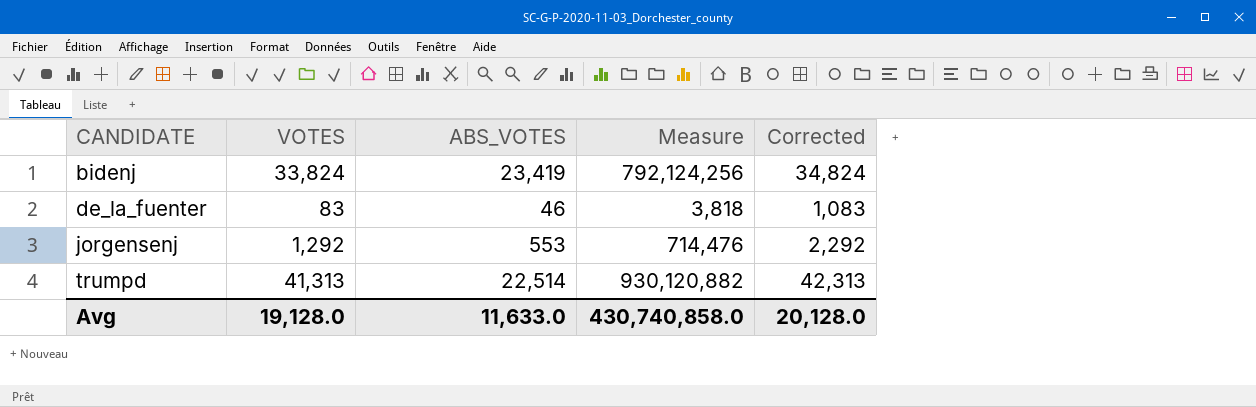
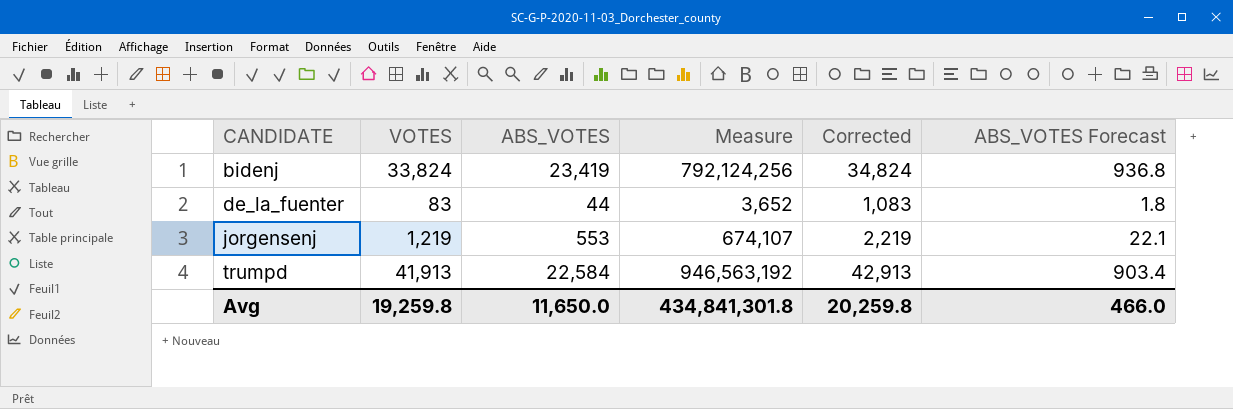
column ABS_VOTES Forecast | formula: none -> [ABS_VOTES] * 0.04
de_la_fuenter | ABS_VOTES: 46 -> 44
de_la_fuenter | Measure: 3,818 -> 3,652
jorgensenj | VOTES: 1,292 -> 1,219
jorgensenj | Measure: 714,476 -> 674,107
jorgensenj | Corrected: 2,292 -> 2,219
trumpd | VOTES: 41,313 -> 41,913
trumpd | ABS_VOTES: 22,514 -> 22,584
trumpd | Measure: 930,120,882 -> 946,563,192
trumpd | Corrected: 42,313 -> 42,913
Avg | VOTES: 19,128.0 -> 19,259.8
Avg | ABS_VOTES: 11,633.0 -> 11,650.0
Avg | Measure: 430,740,858.0 -> 434,841,301.8
Avg | Corrected: 20,128.0 -> 20,259.8

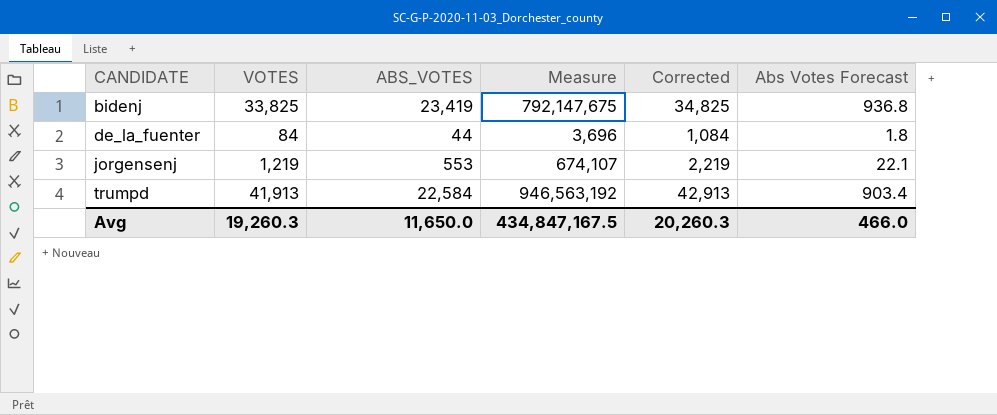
column name: ABS_VOTES Forecast -> Abs Votes Forecast
bidenj | VOTES: 33,824 -> 33,825
bidenj | Measure: 792,124,256 -> 792,147,675
bidenj | Corrected: 34,824 -> 34,825
de_la_fuenter | VOTES: 83 -> 84
de_la_fuenter | Measure: 3,652 -> 3,696
de_la_fuenter | Corrected: 1,083 -> 1,084
Avg | VOTES: 19,259.8 -> 19,260.3
Avg | Measure: 434,841,301.8 -> 434,847,167.5
Avg | Corrected: 20,259.8 -> 20,260.3

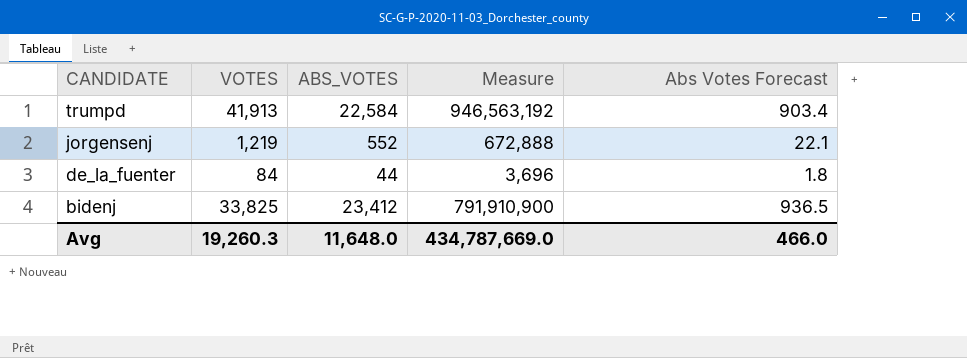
row order: CANDIDATE ascending -> CANDIDATE descending
column Corrected | formula: [VOTES] + 1000 -> none
jorgensenj | ABS_VOTES: 553 -> 552
jorgensenj | Measure: 674,107 -> 672,888
bidenj | ABS_VOTES: 23,419 -> 23,412
bidenj | Measure: 792,147,675 -> 791,910,900
bidenj | Abs Votes Forecast: 936.8 -> 936.5
Avg | ABS_VOTES: 11,650.0 -> 11,648.0
Avg | Measure: 434,847,167.5 -> 434,787,669.0

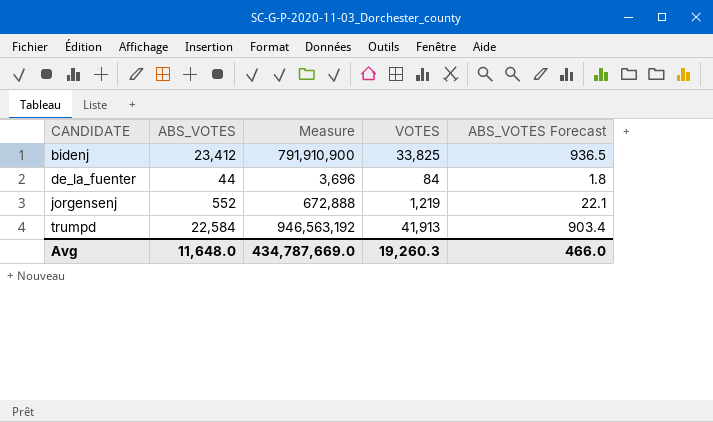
row order: CANDIDATE descending -> CANDIDATE ascending
column VOTES | position: 2 -> 4
column name: Abs Votes Forecast -> ABS_VOTES Forecast

